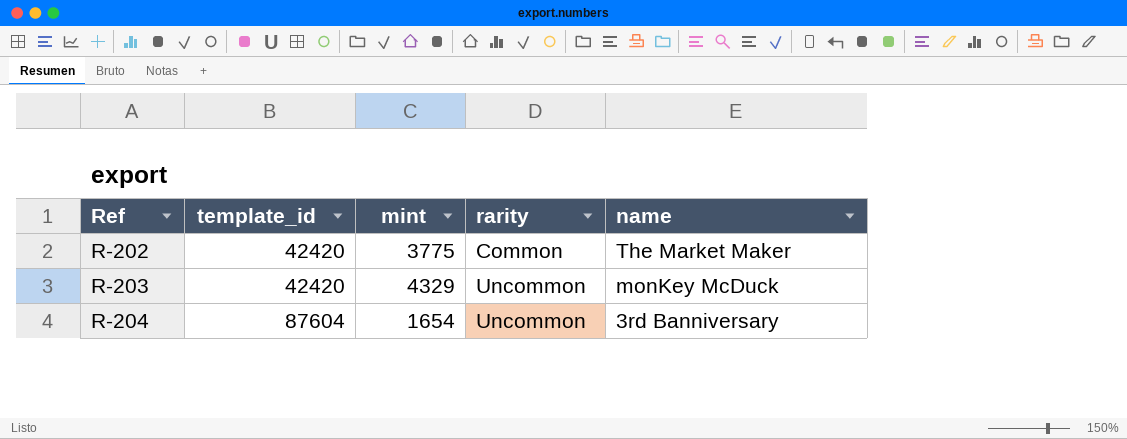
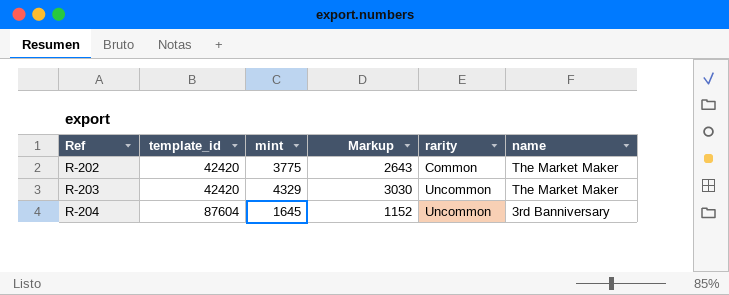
column Markup | formula: none -> [mint] * 0.7
R-203 | name: monKey McDuck -> The Market Maker
R-204 | mint: 1654 -> 1645

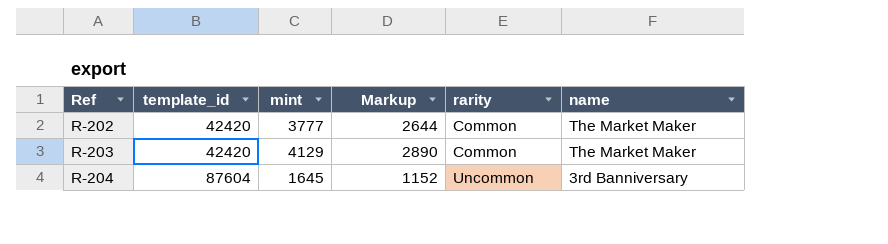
R-202 | mint: 3775 -> 3777
R-202 | Markup: 2643 -> 2644
R-203 | mint: 4329 -> 4129
R-203 | Markup: 3030 -> 2890
R-203 | rarity: Uncommon -> Common

